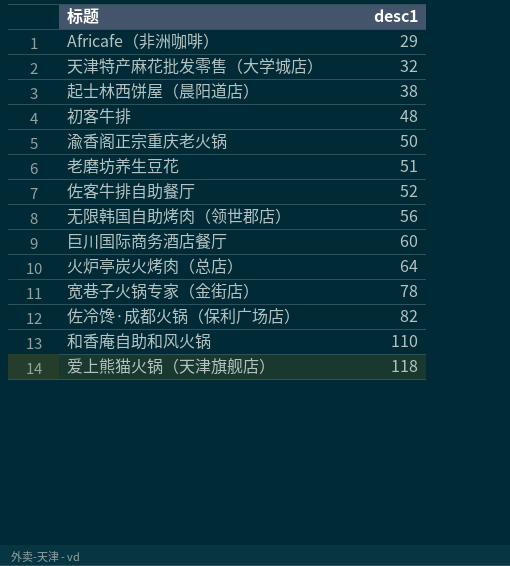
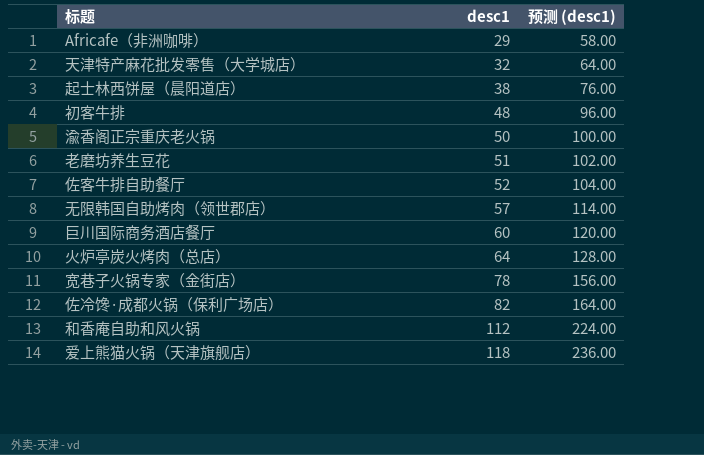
column 预测 (desc1) | formula: none -> [desc1] * 2
无限韩国自助烤肉（领世郡店） | desc1: 56 -> 57
和香庵自助和风火锅 | desc1: 110 -> 112

